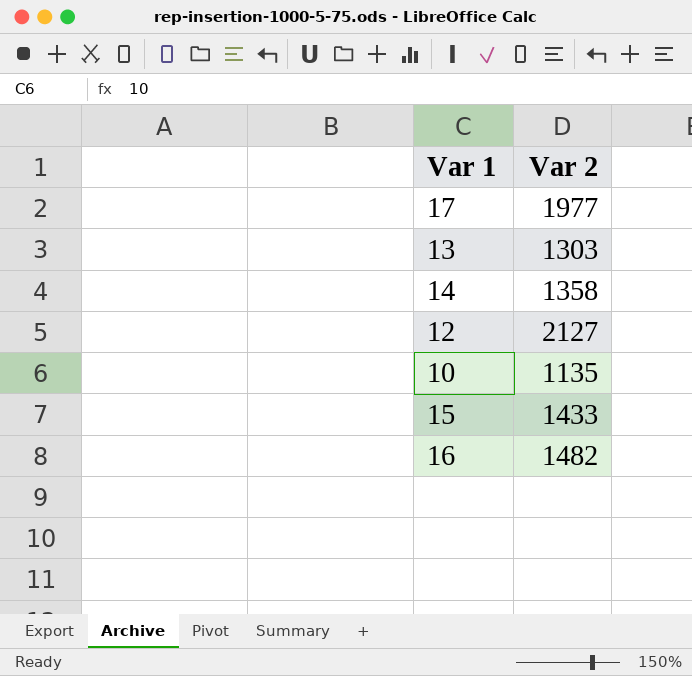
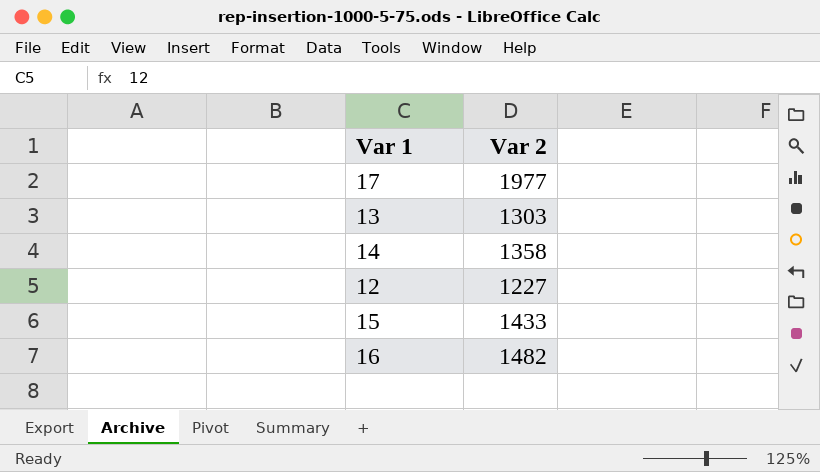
row 10: 1135 -> none
12 | Var 2: 2127 -> 1227

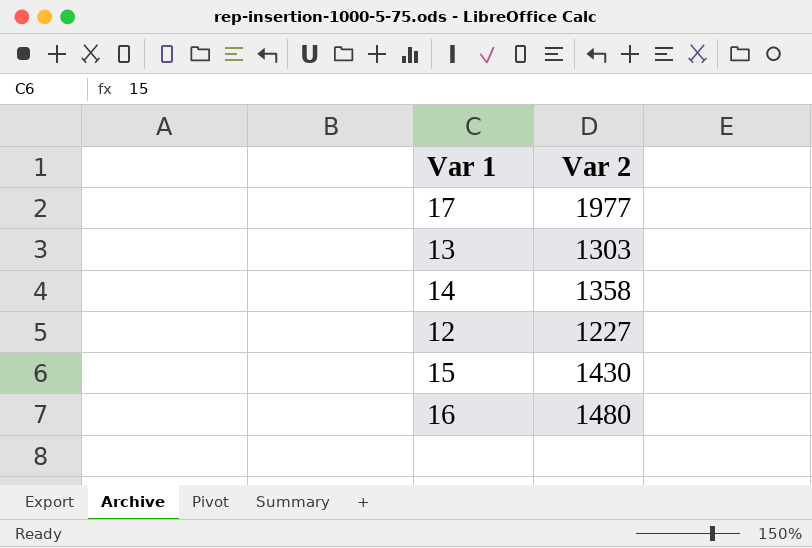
15 | Var 2: 1433 -> 1430
16 | Var 2: 1482 -> 1480

